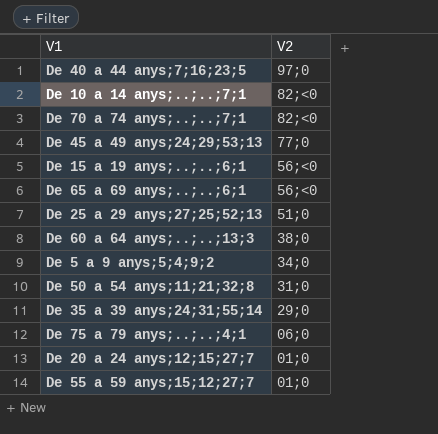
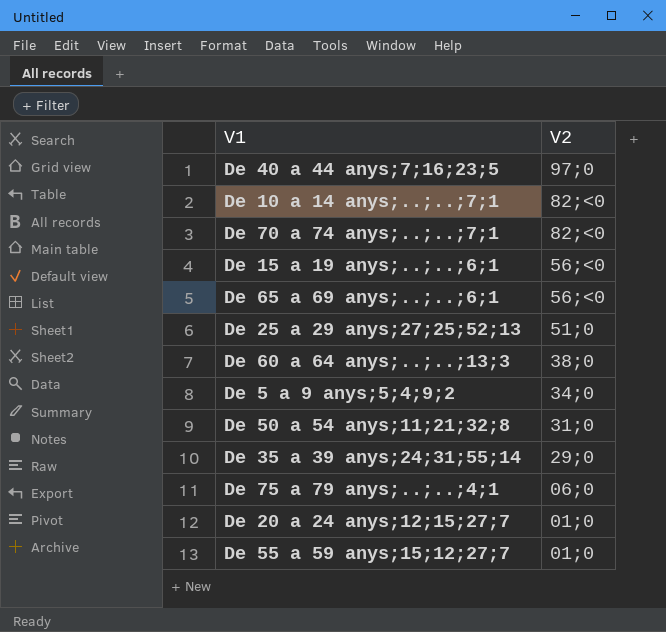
row De 45 a 49 anys;24;29;53;13: 77;0 -> none

